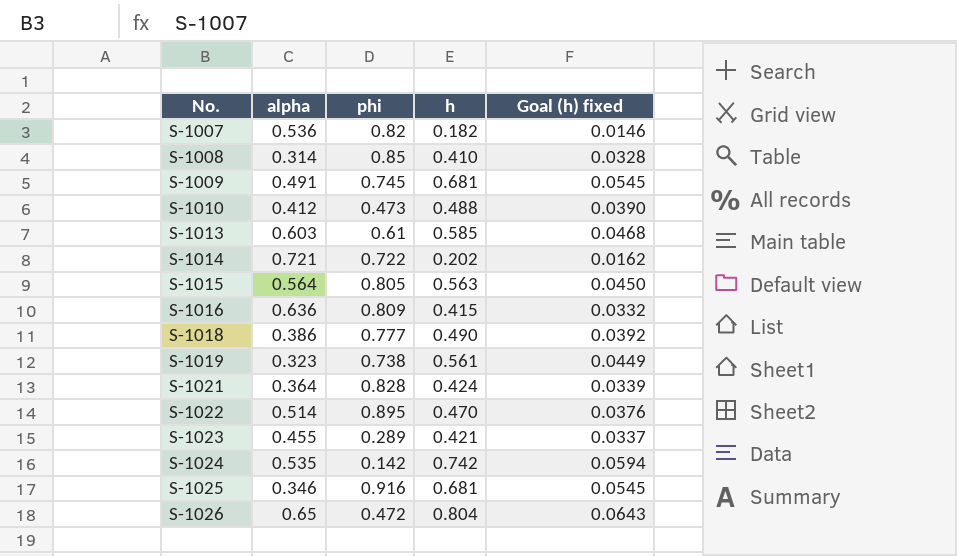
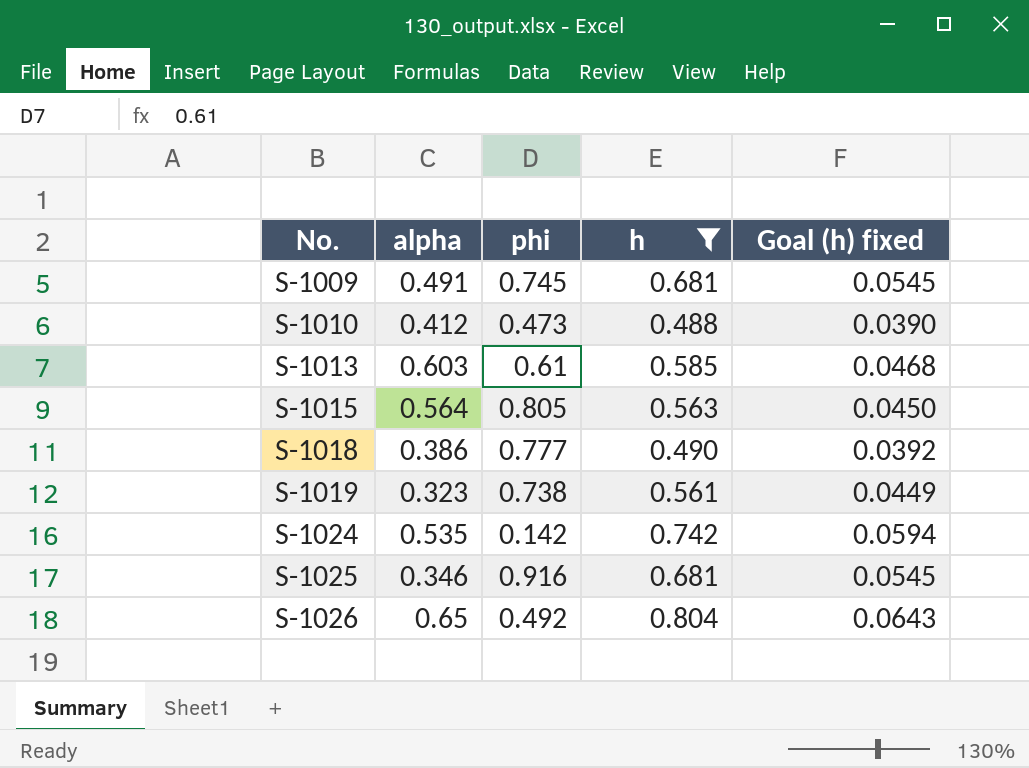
filter: none -> h >= 0.488
S-1026 | phi: 0.472 -> 0.492

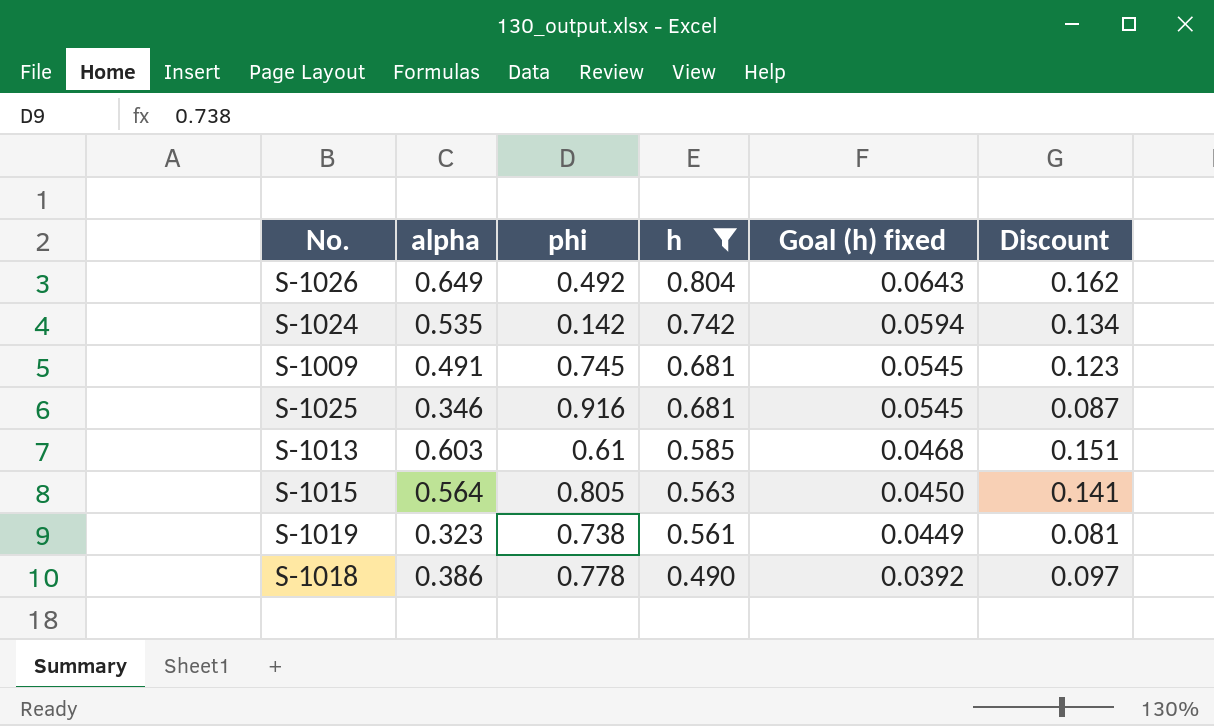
row order: No. ascending -> h descending
column Discount | formula: none -> [alpha] * 0.25
row S-1010: 0.412 | 0.473 | 0.488 | 0.0390 -> none
S-1026 | alpha: 0.65 -> 0.649
S-1018 | phi: 0.777 -> 0.778

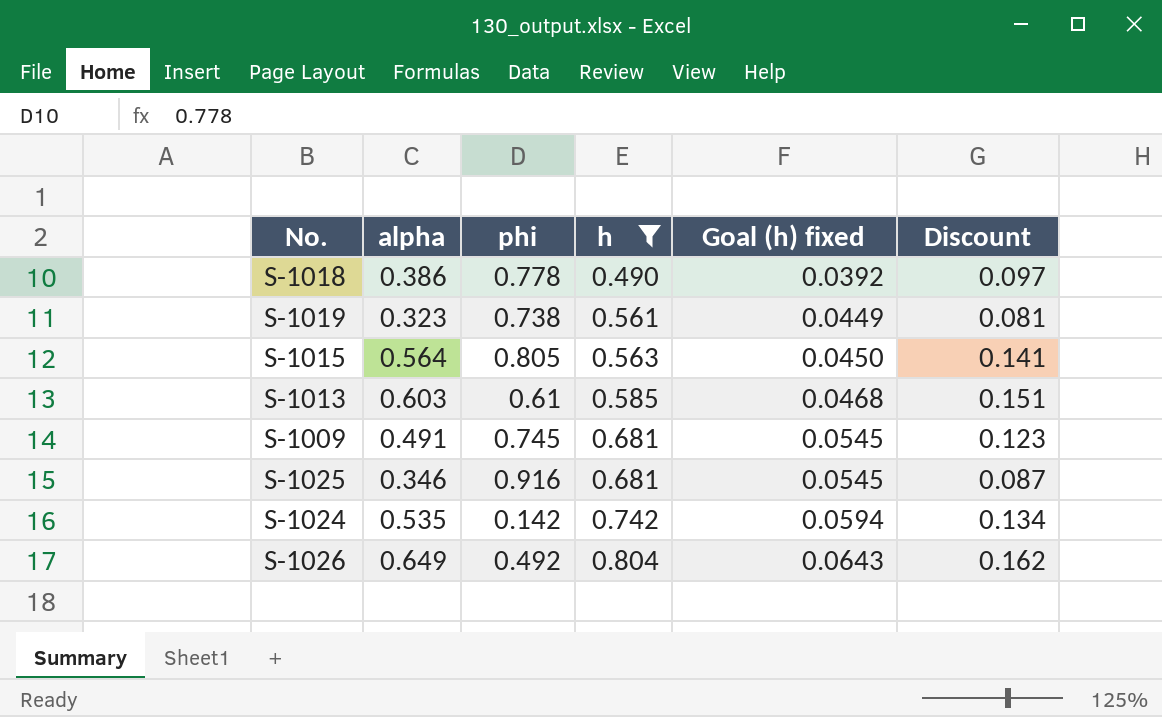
row order: h descending -> h ascending

